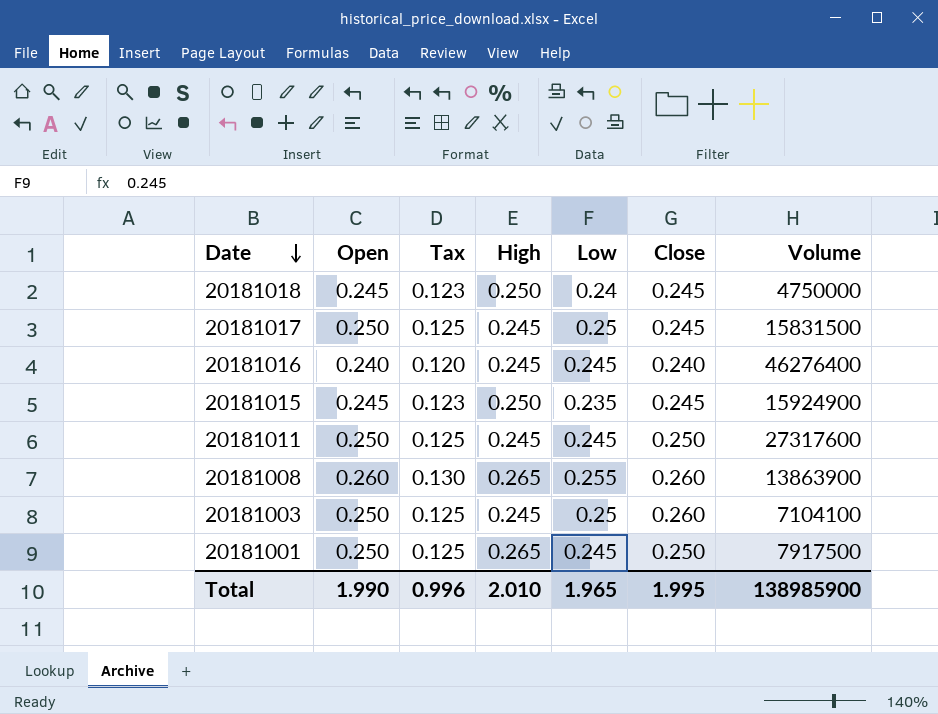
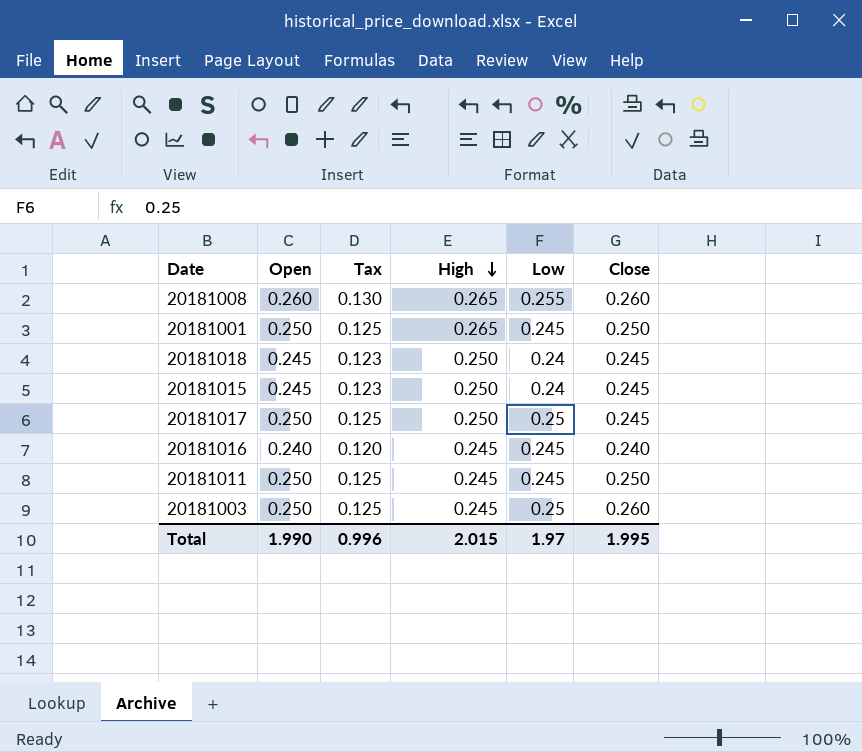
row order: Date descending -> High descending
column Volume | position: 7 -> none
20181015 | Low: 0.235 -> 0.24
20181017 | High: 0.245 -> 0.250
Total | High: 2.010 -> 2.015
Total | Low: 1.965 -> 1.97

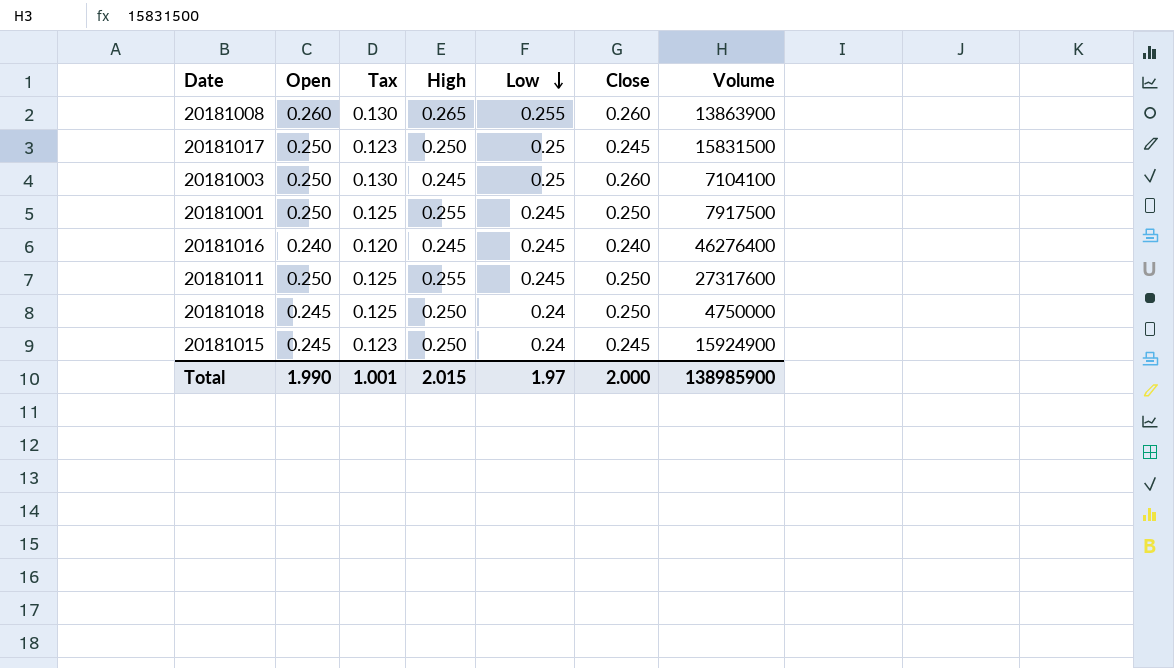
row order: High descending -> Low descending
column Tax | formula: [Open] * 0.5 -> [Close] * 0.5
column Volume | position: none -> 7
20181001 | High: 0.265 -> 0.255
20181011 | High: 0.245 -> 0.255
20181018 | Close: 0.245 -> 0.250
Total | Tax: 0.996 -> 1.001
Total | Close: 1.995 -> 2.000

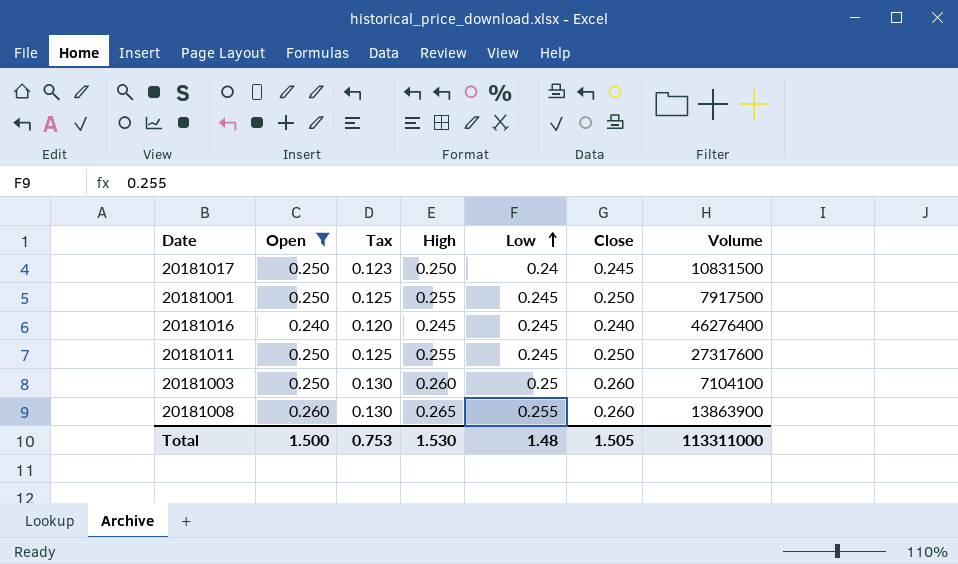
filter: none -> Open != 0.245
row order: Low descending -> Low ascending
20181017 | Low: 0.25 -> 0.24
20181017 | Volume: 15831500 -> 10831500
20181003 | High: 0.245 -> 0.260
Total | Open: 1.990 -> 1.500
Total | Tax: 1.001 -> 0.753
Total | High: 2.015 -> 1.530
Total | Low: 1.97 -> 1.48
Total | Close: 2.000 -> 1.505
Total | Volume: 138985900 -> 113311000

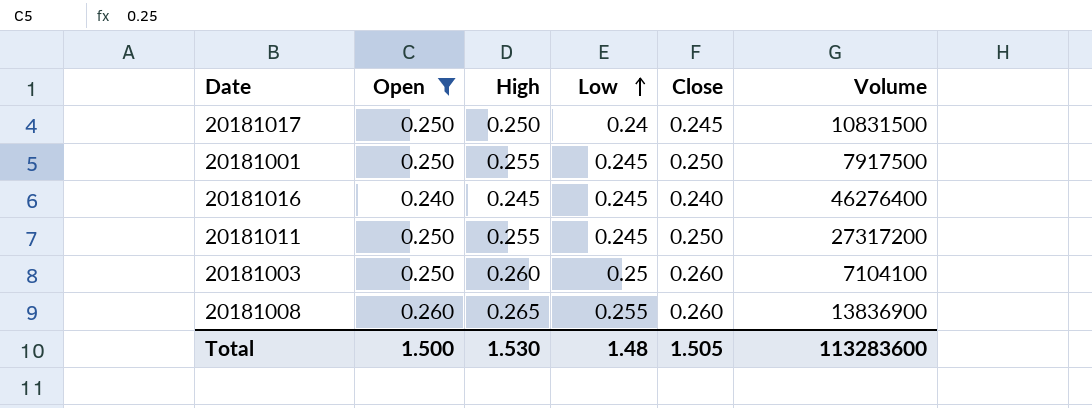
column Tax | formula: [Close] * 0.5 -> none
20181011 | Volume: 27317600 -> 27317200
20181008 | Volume: 13863900 -> 13836900
Total | Volume: 113311000 -> 113283600

